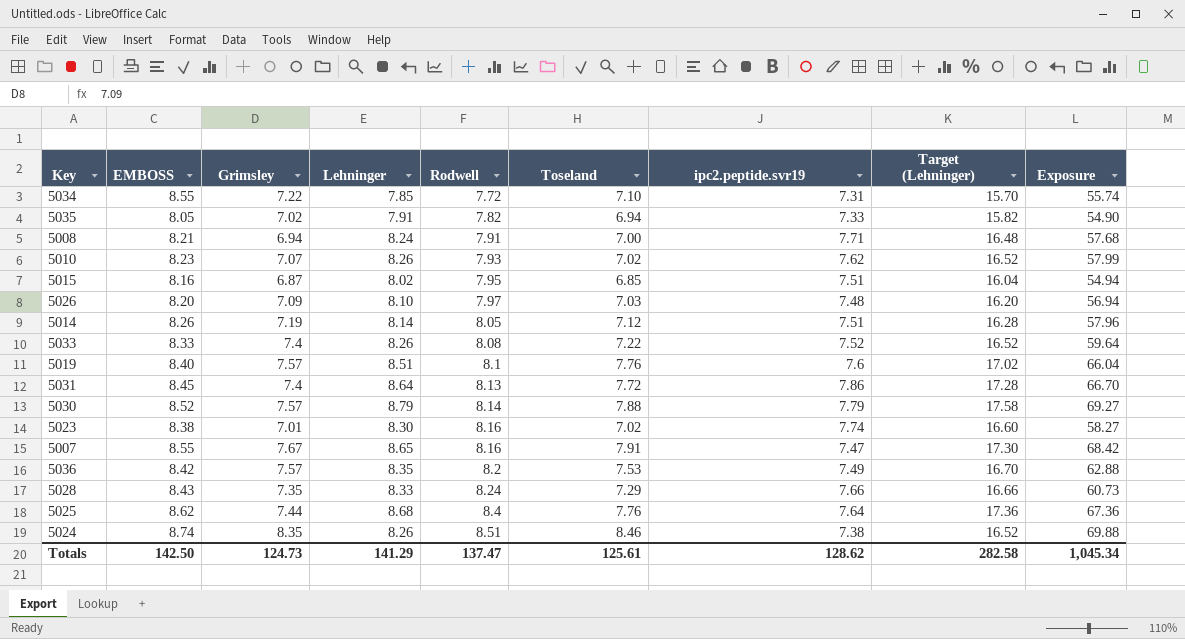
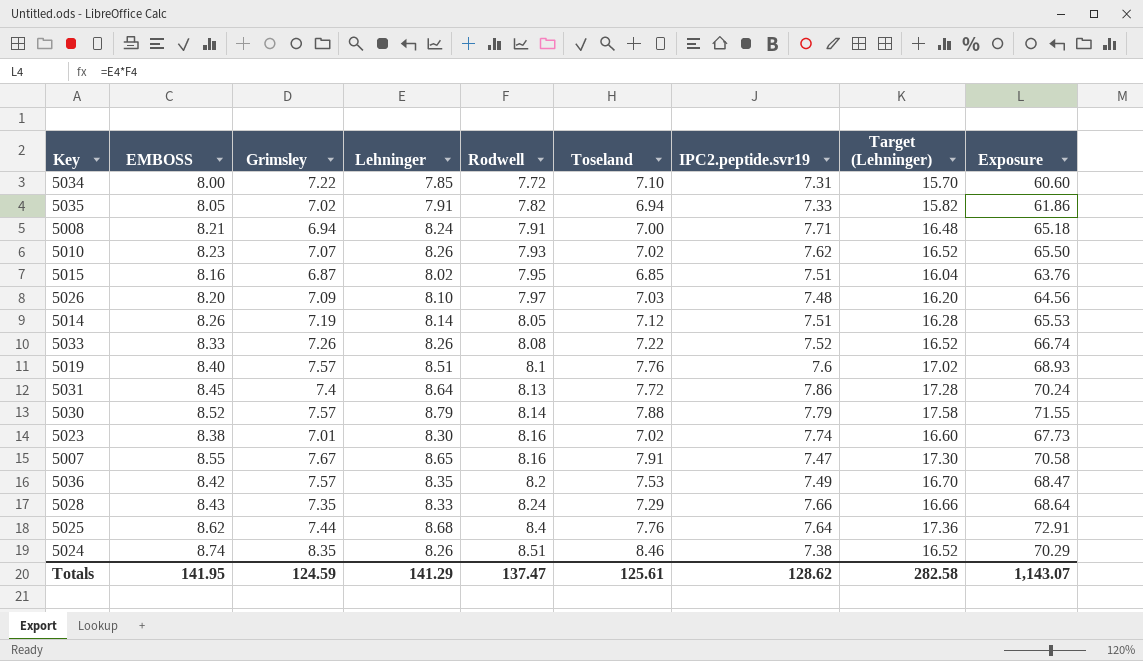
column name: ipc2.peptide.svr19 -> IPC2.peptide.svr19
column Exposure | formula: [Lehninger] * [Toseland] -> [Lehninger] * [Rodwell]
5034 | EMBOSS: 8.55 -> 8.00
5033 | Grimsley: 7.4 -> 7.26
Totals | EMBOSS: 142.50 -> 141.95
Totals | Grimsley: 124.73 -> 124.59
Totals | Exposure: 1,045.34 -> 1,143.07

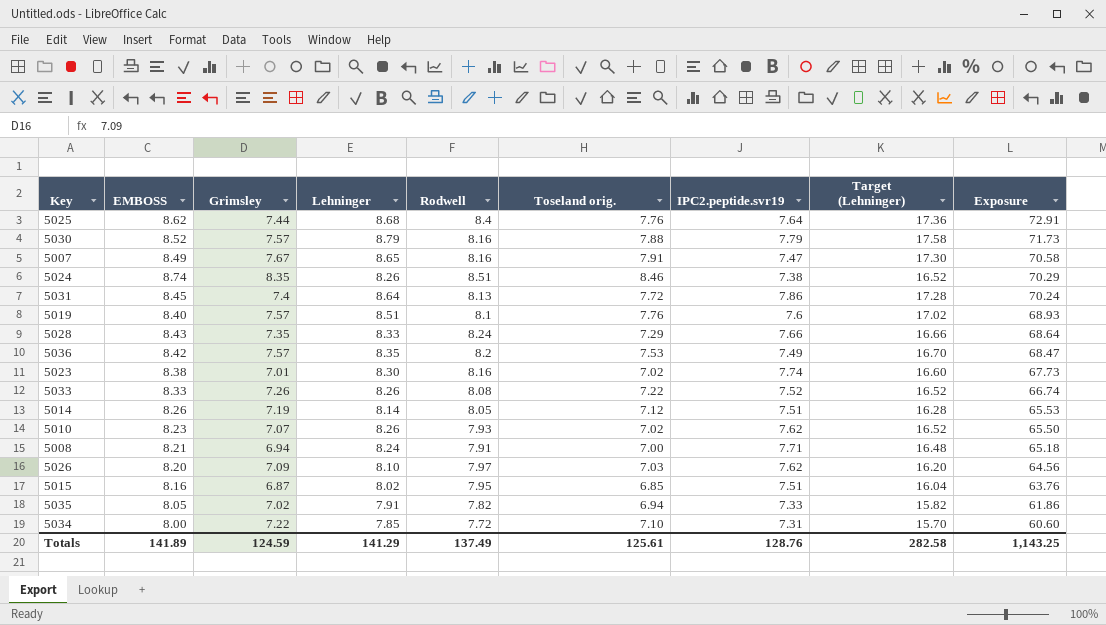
row order: Rodwell ascending -> Exposure descending
column name: Toseland -> Toseland orig.
5030 | Rodwell: 8.14 -> 8.16
5030 | Exposure: 71.55 -> 71.73
5007 | EMBOSS: 8.55 -> 8.49
5026 | IPC2.peptide.svr19: 7.48 -> 7.62
Totals | EMBOSS: 141.95 -> 141.89
Totals | Rodwell: 137.47 -> 137.49
Totals | IPC2.peptide.svr19: 128.62 -> 128.76
Totals | Exposure: 1,143.07 -> 1,143.25

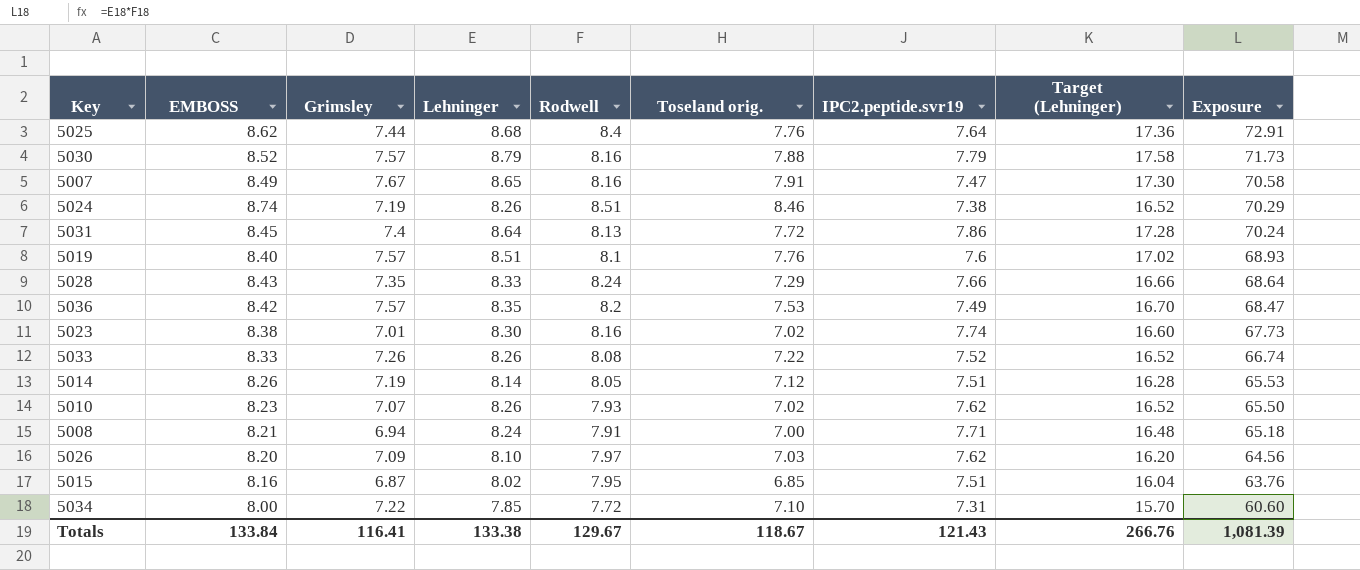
row 5035: 8.05 | 7.02 | 7.91 | 7.82 | 6.94 | 7.33 | 15.82 | 61.86 -> none
5024 | Grimsley: 8.35 -> 7.19
Totals | EMBOSS: 141.89 -> 133.84
Totals | Grimsley: 124.59 -> 116.41
Totals | Lehninger: 141.29 -> 133.38
Totals | Rodwell: 137.49 -> 129.67
Totals | Toseland orig.: 125.61 -> 118.67
Totals | IPC2.peptide.svr19: 128.76 -> 121.43
Totals | Target (Lehninger): 282.58 -> 266.76
Totals | Exposure: 1,143.25 -> 1,081.39

